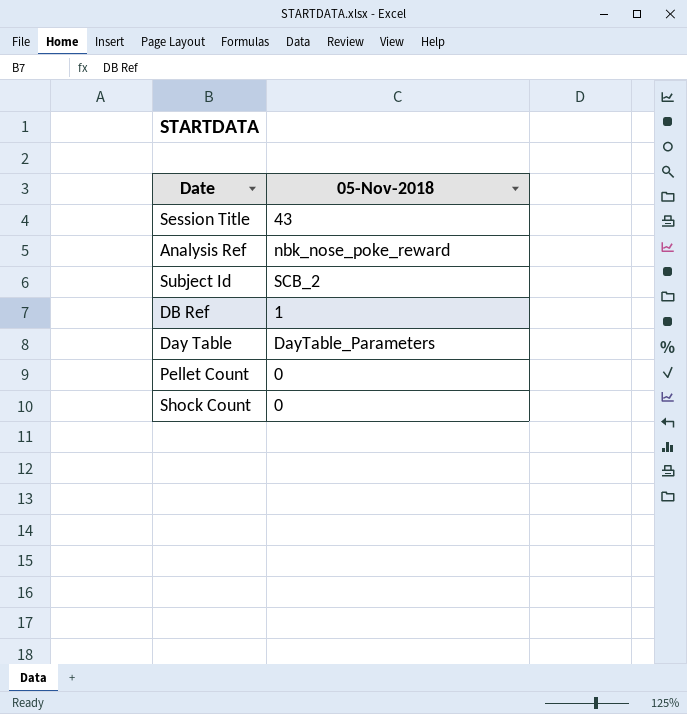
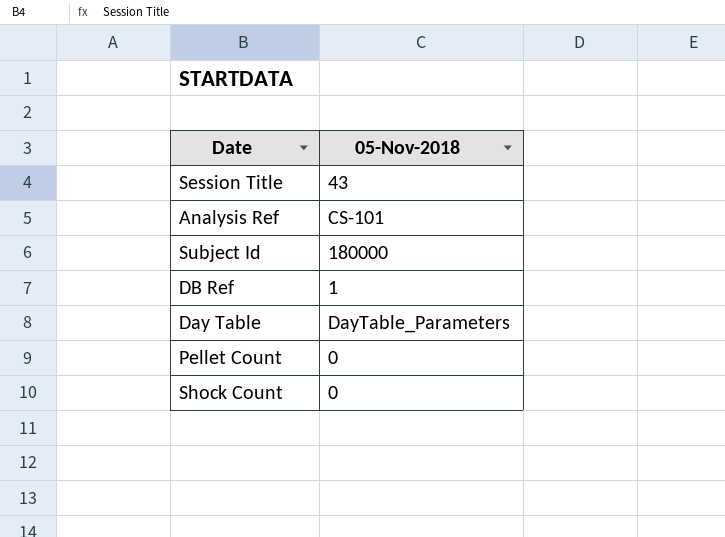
Analysis Ref | 05-Nov-2018: nbk_nose_poke_reward -> CS-101
Subject Id | 05-Nov-2018: SCB_2 -> 180000

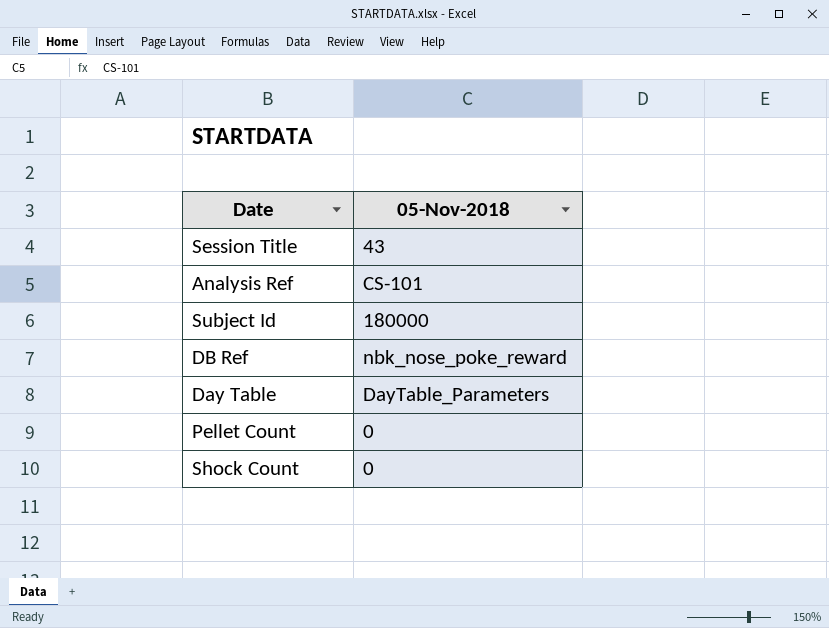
DB Ref | 05-Nov-2018: 1 -> nbk_nose_poke_reward

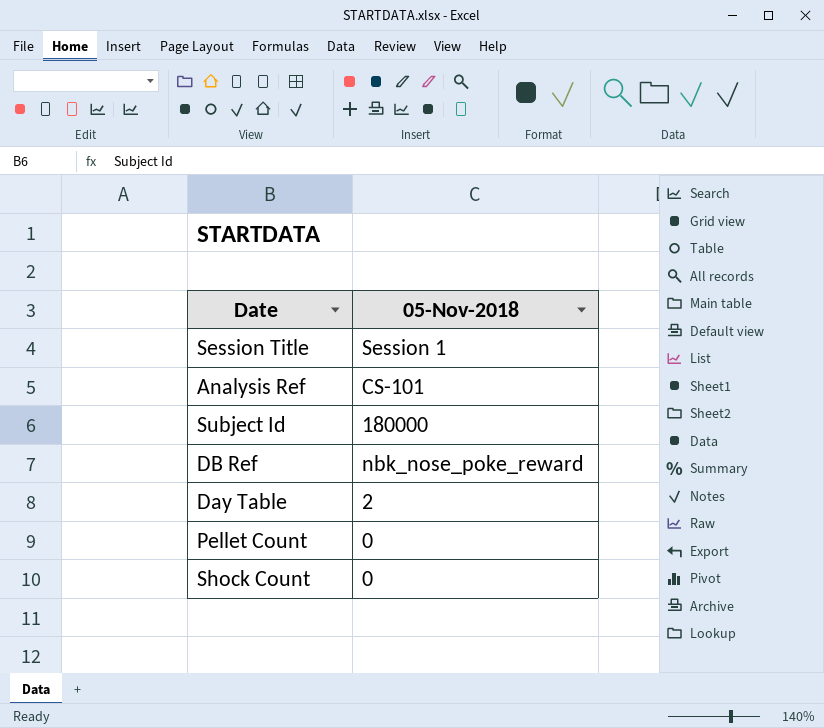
Session Title | 05-Nov-2018: 43 -> Session 1
Day Table | 05-Nov-2018: DayTable_Parameters -> 2

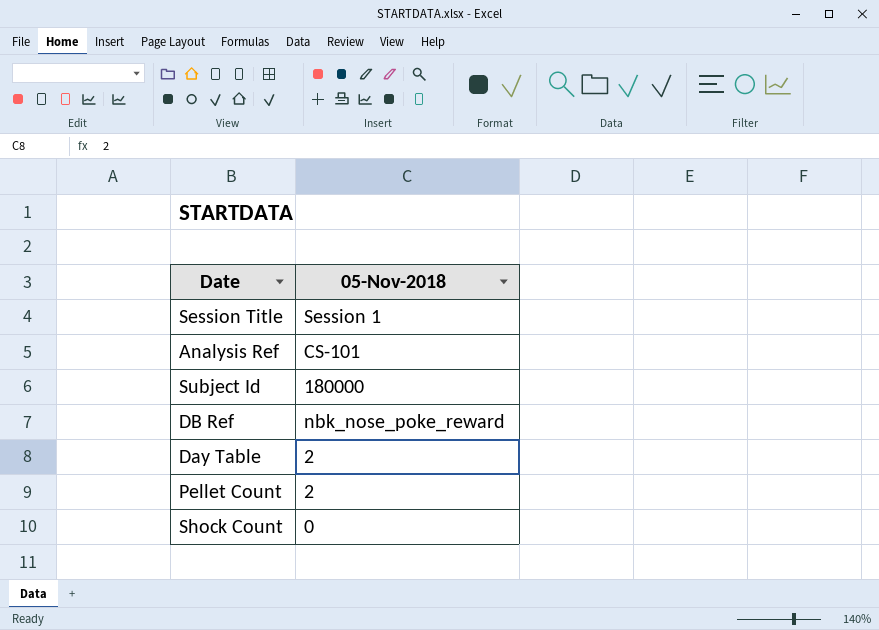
Pellet Count | 05-Nov-2018: 0 -> 2

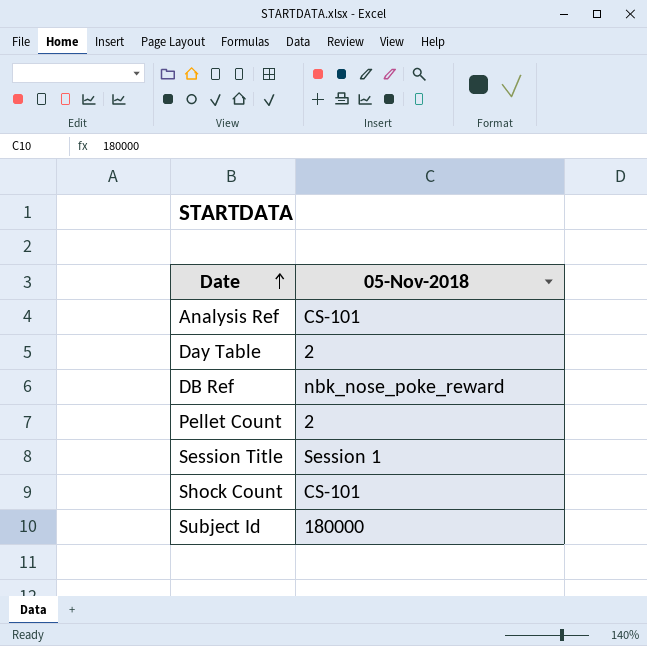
row order: none -> Date ascending
Shock Count | 05-Nov-2018: 0 -> CS-101

